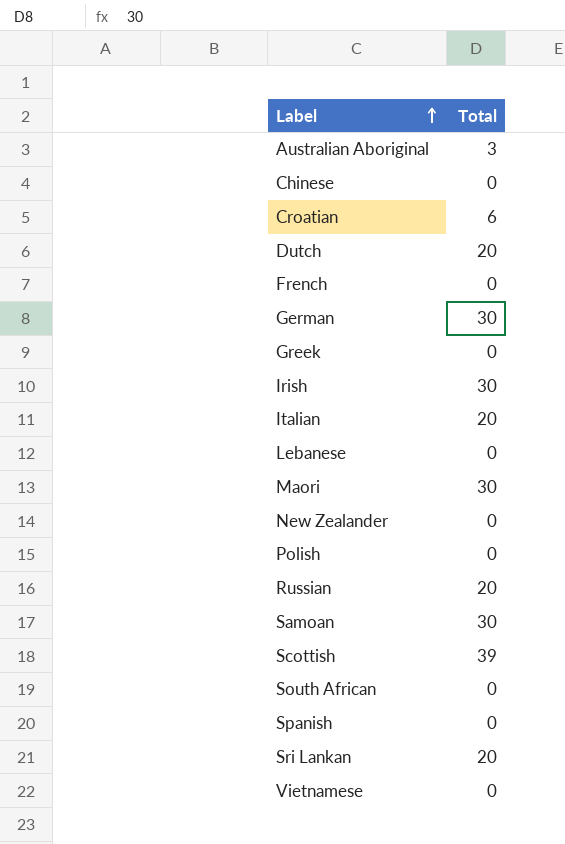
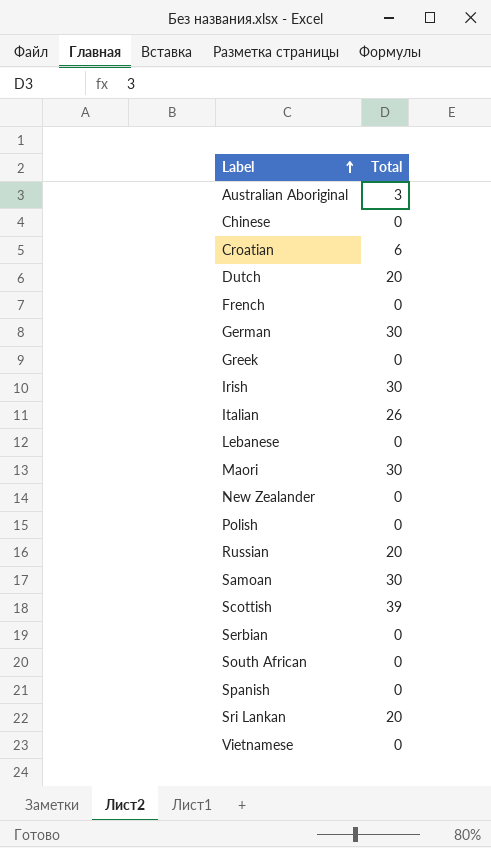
Italian | Total: 20 -> 26
row Serbian: none -> 0

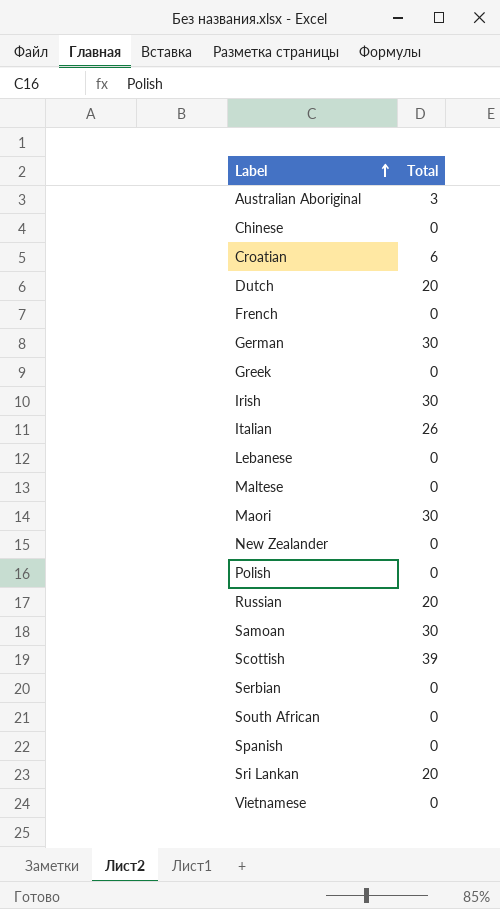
row Maltese: none -> 0

